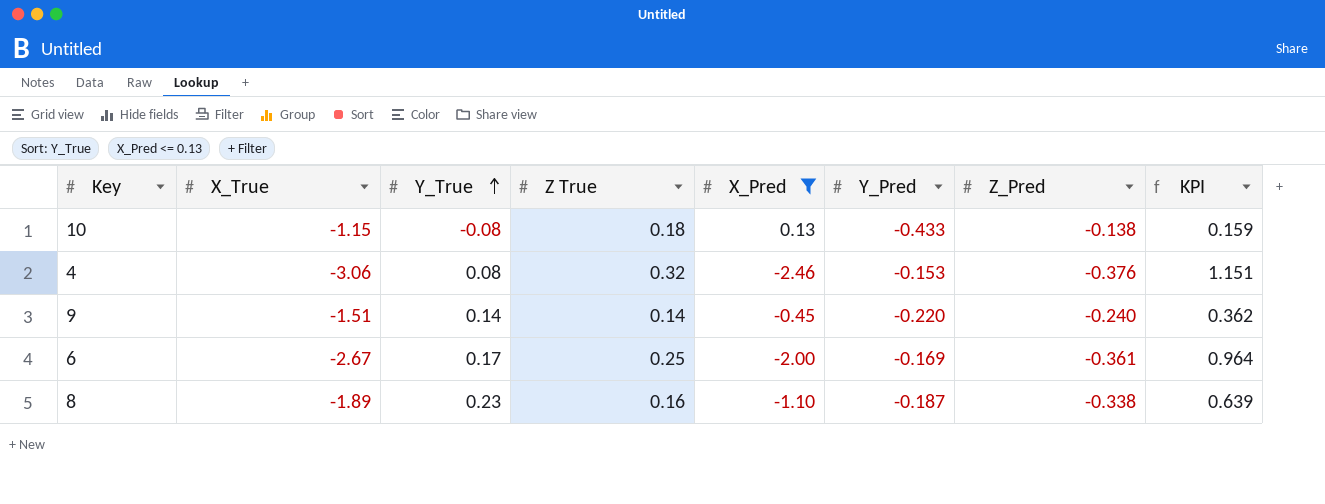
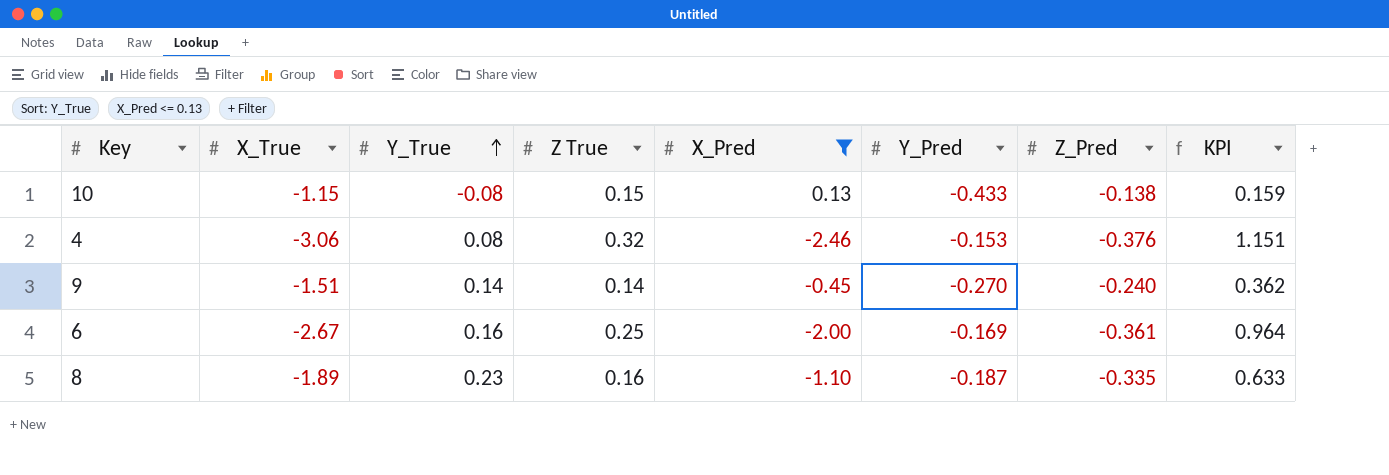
10 | Z True: 0.18 -> 0.15
9 | Y_Pred: -0.220 -> -0.270
6 | Y_True: 0.17 -> 0.16
8 | Z_Pred: -0.338 -> -0.335
8 | KPI: 0.639 -> 0.633

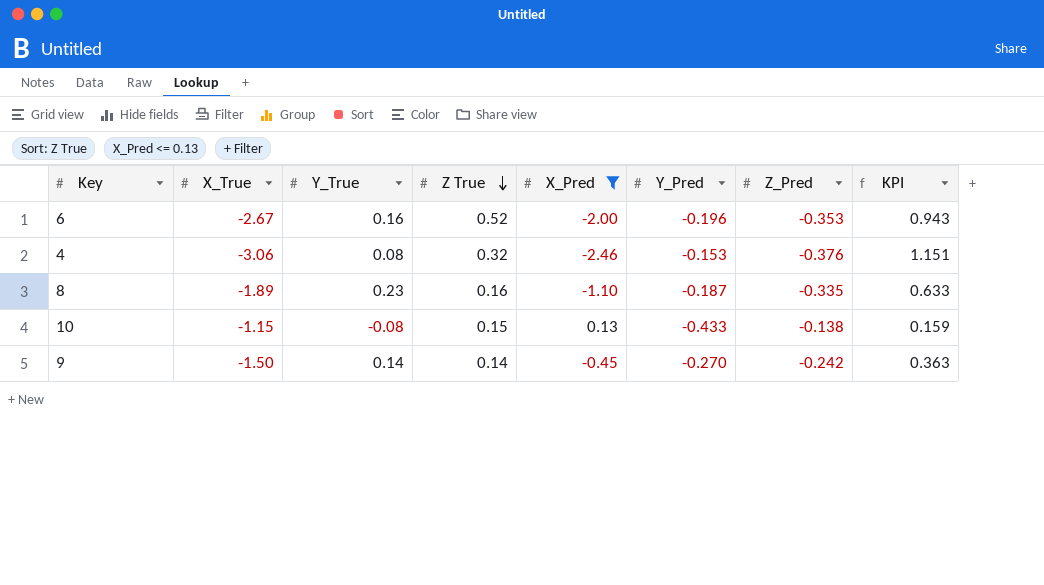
row order: Y_True ascending -> Z True descending
6 | Z True: 0.25 -> 0.52
6 | Y_Pred: -0.169 -> -0.196
6 | Z_Pred: -0.361 -> -0.353
6 | KPI: 0.964 -> 0.943
9 | X_True: -1.51 -> -1.50
9 | Z_Pred: -0.240 -> -0.242
9 | KPI: 0.362 -> 0.363

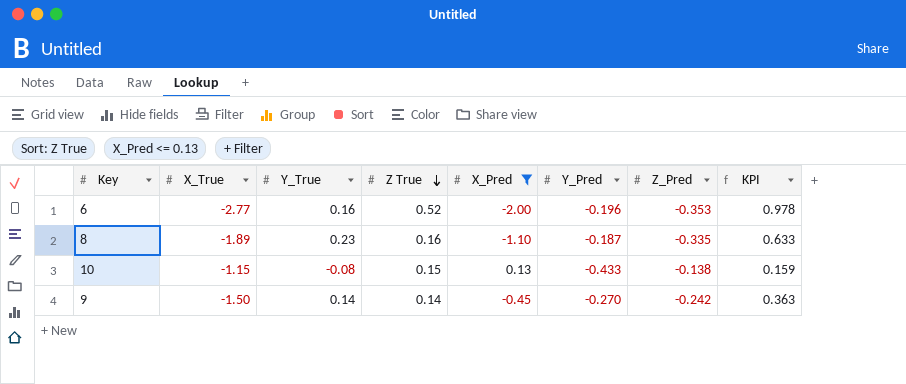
row 4: -3.06 | 0.08 | 0.32 | -2.46 | -0.153 | -0.376 | 1.151 -> none
6 | X_True: -2.67 -> -2.77
6 | KPI: 0.943 -> 0.978

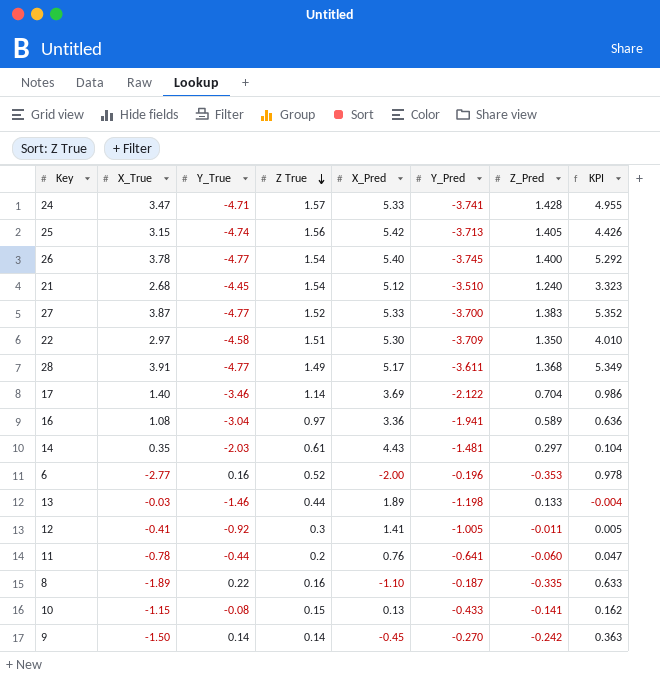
filter: X_Pred <= 0.13 -> none
8 | Y_True: 0.23 -> 0.22
10 | Z_Pred: -0.138 -> -0.141
10 | KPI: 0.159 -> 0.162

